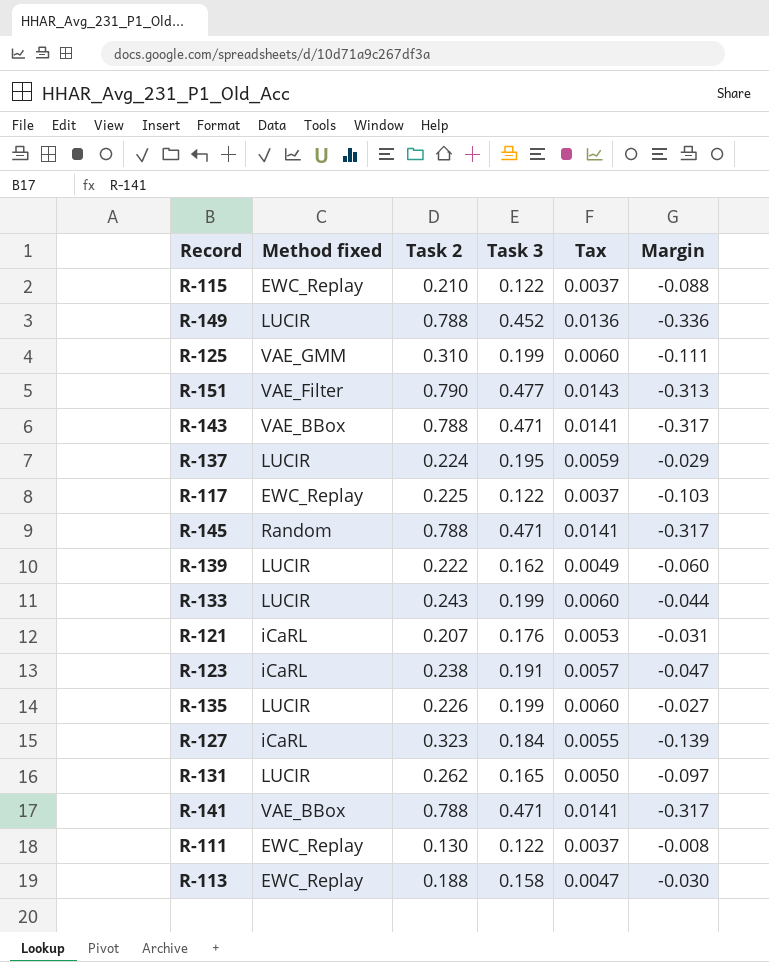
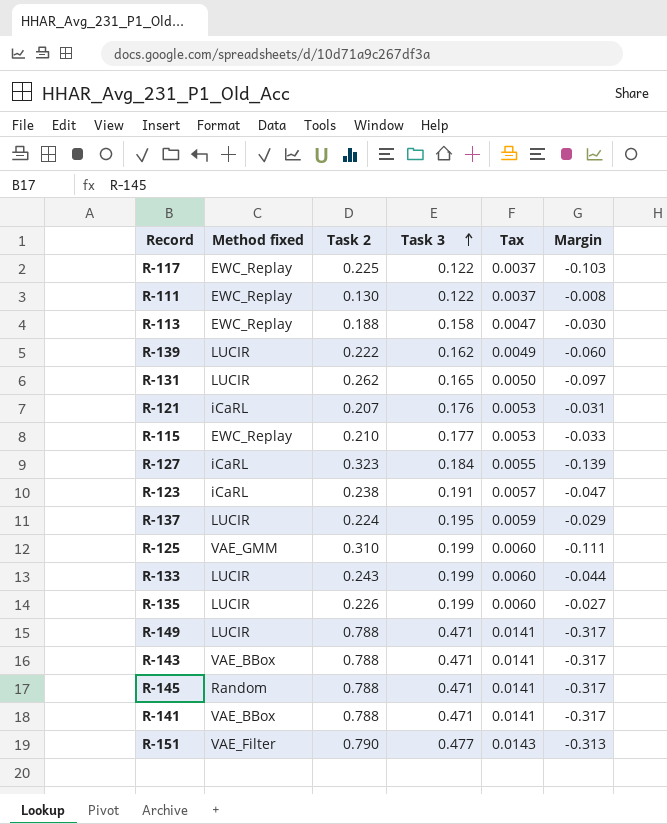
row order: none -> Task 3 ascending
R-115 | Task 3: 0.122 -> 0.177
R-115 | Tax: 0.0037 -> 0.0053
R-115 | Margin: -0.088 -> -0.033
R-149 | Task 3: 0.452 -> 0.471
R-149 | Tax: 0.0136 -> 0.0141
R-149 | Margin: -0.336 -> -0.317

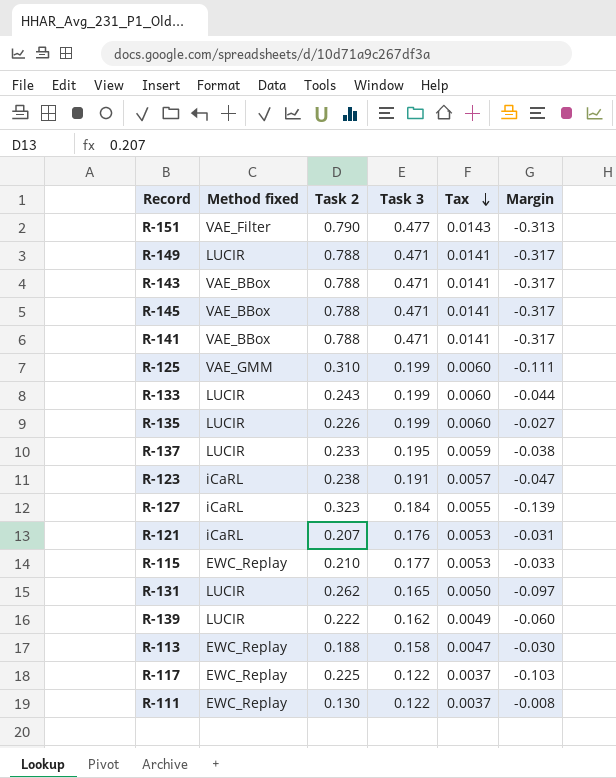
row order: Task 3 ascending -> Tax descending
R-145 | Method fixed: Random -> VAE_BBox
R-137 | Task 2: 0.224 -> 0.233
R-137 | Margin: -0.029 -> -0.038

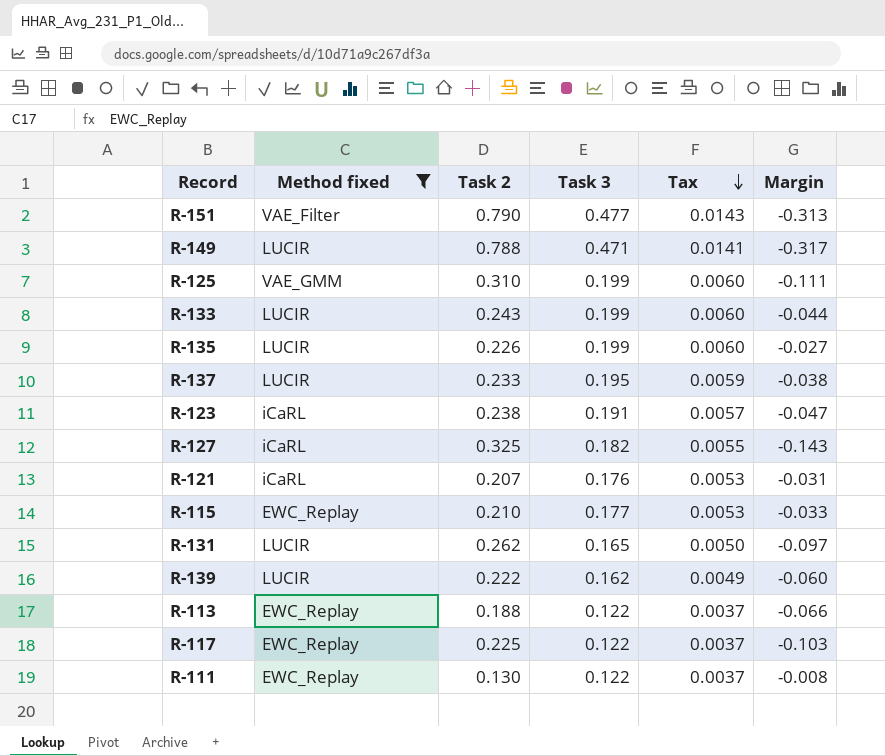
filter: none -> Method fixed != VAE_BBox
R-127 | Task 2: 0.323 -> 0.325
R-127 | Task 3: 0.184 -> 0.182
R-127 | Margin: -0.139 -> -0.143
R-113 | Task 3: 0.158 -> 0.122
R-113 | Tax: 0.0047 -> 0.0037
R-113 | Margin: -0.030 -> -0.066

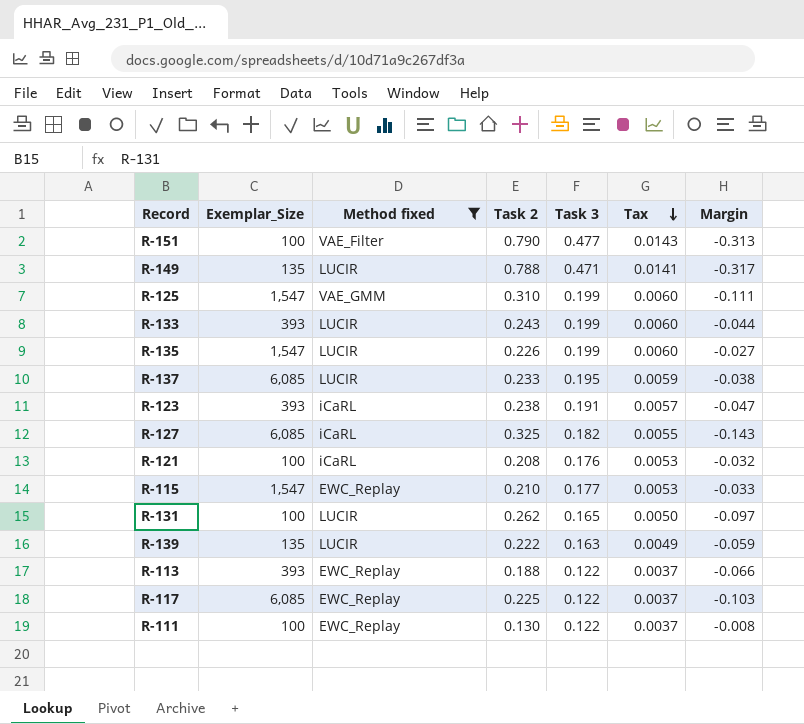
column Exemplar_Size | position: none -> 2
R-121 | Task 2: 0.207 -> 0.208
R-121 | Margin: -0.031 -> -0.032
R-139 | Task 3: 0.162 -> 0.163
R-139 | Margin: -0.060 -> -0.059

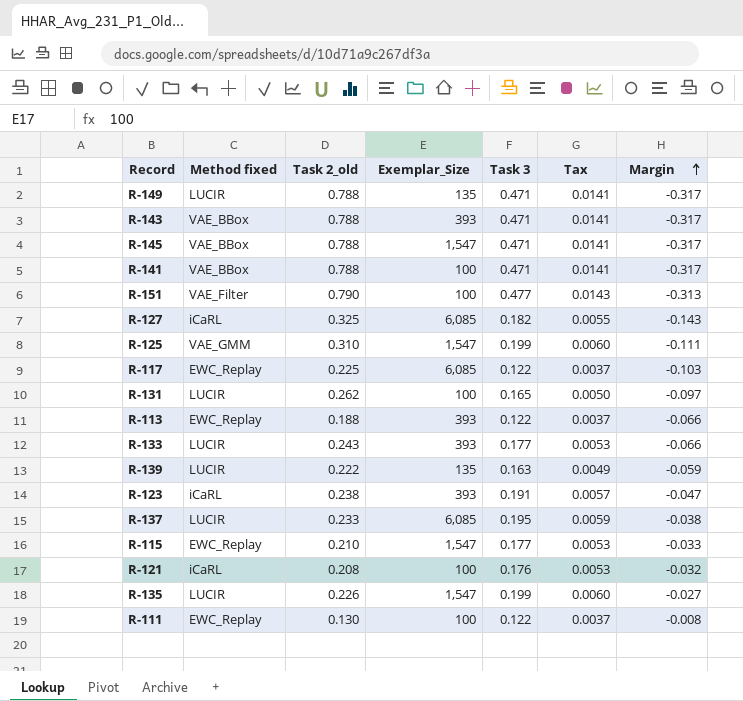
filter: Method fixed != VAE_BBox -> none
row order: Tax descending -> Margin ascending
column name: Task 2 -> Task 2_old
column Exemplar_Size | position: 2 -> 4
R-133 | Task 3: 0.199 -> 0.177
R-133 | Tax: 0.0060 -> 0.0053
R-133 | Margin: -0.044 -> -0.066

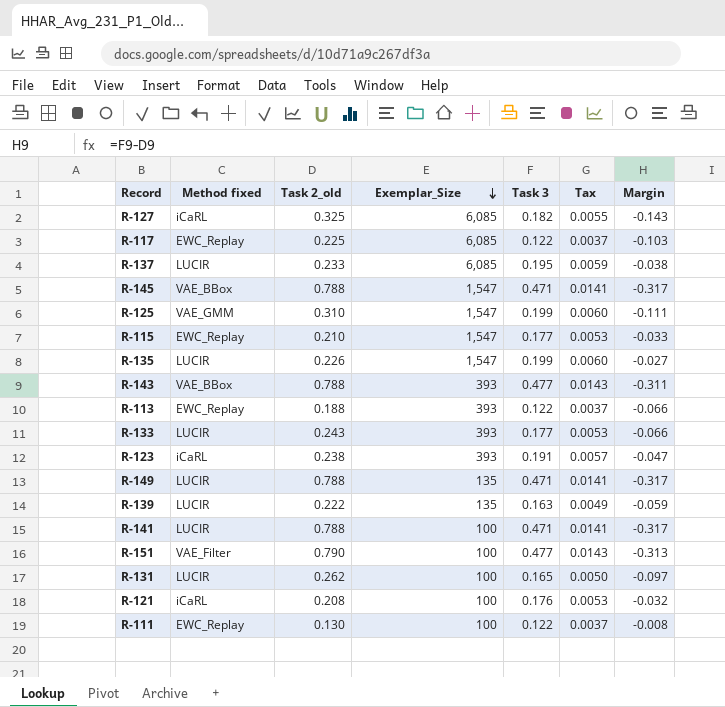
row order: Margin ascending -> Exemplar_Size descending
R-143 | Task 3: 0.471 -> 0.477
R-143 | Tax: 0.0141 -> 0.0143
R-143 | Margin: -0.317 -> -0.311
R-141 | Method fixed: VAE_BBox -> LUCIR

